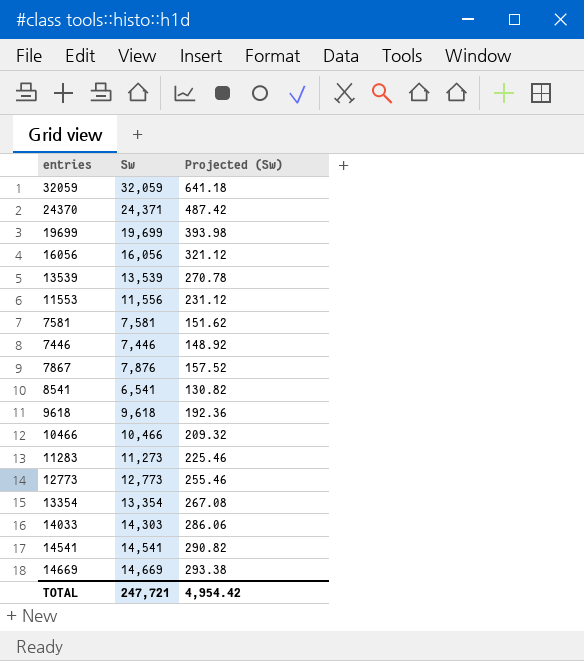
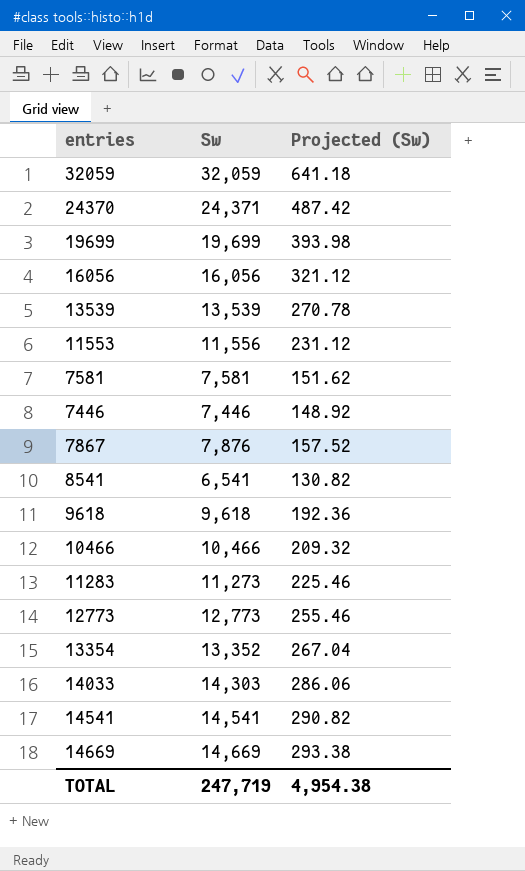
13354 | Sw: 13,354 -> 13,352
13354 | Projected (Sw): 267.08 -> 267.04
TOTAL | Sw: 247,721 -> 247,719
TOTAL | Projected (Sw): 4,954.42 -> 4,954.38

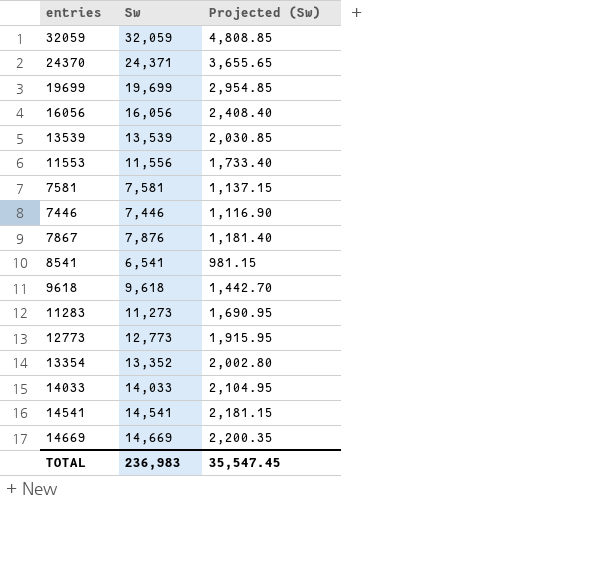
column Projected (Sw) | formula: [Sw] * 0.02 -> [Sw] * 0.15
row 10466: 10,466 | 209.32 -> none
14033 | Sw: 14,303 -> 14,033
TOTAL | Sw: 247,719 -> 236,983
TOTAL | Projected (Sw): 4,954.38 -> 35,547.45

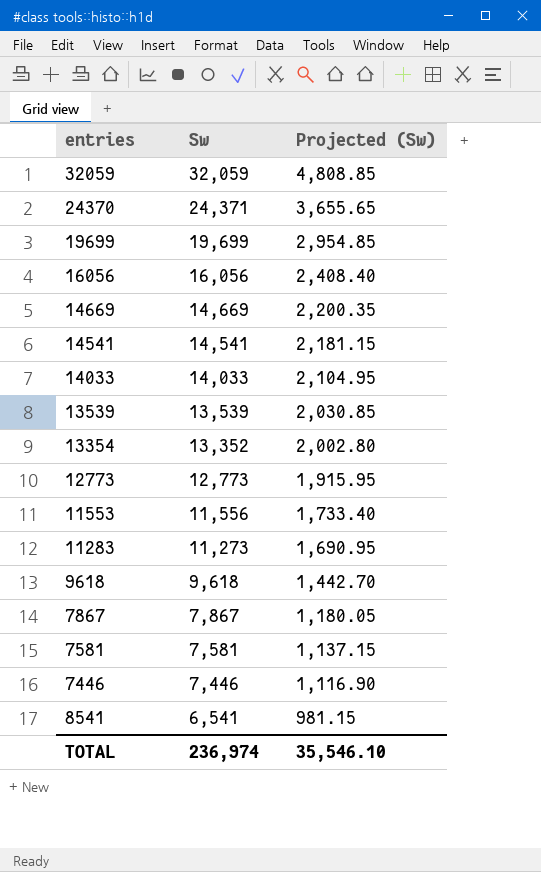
row order: none -> Sw descending
7867 | Sw: 7,876 -> 7,867
7867 | Projected (Sw): 1,181.40 -> 1,180.05
TOTAL | Sw: 236,983 -> 236,974
TOTAL | Projected (Sw): 35,547.45 -> 35,546.10

